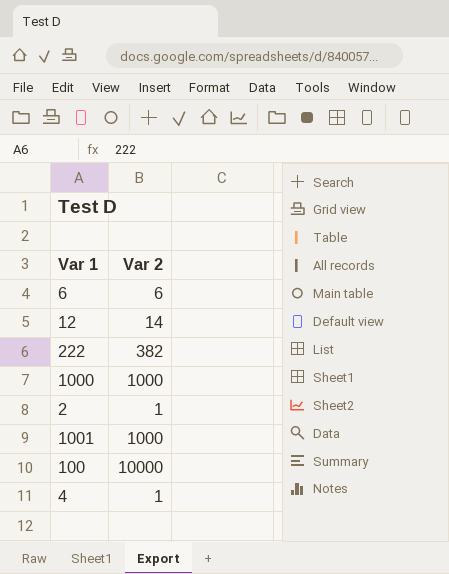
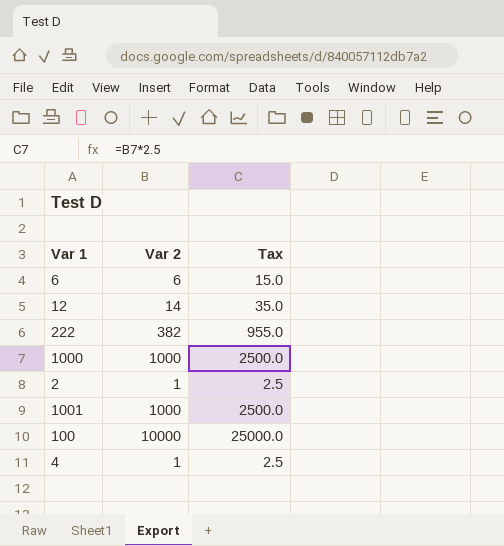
column Tax | formula: none -> [Var 2] * 2.5

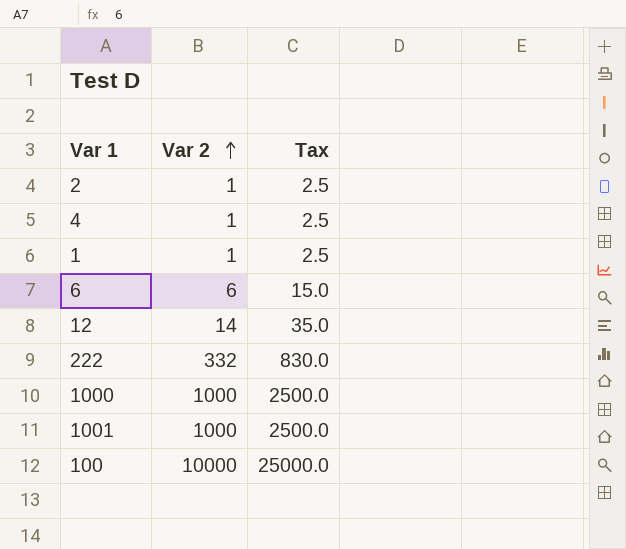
row order: none -> Var 2 ascending
row 1: none -> 1 | 2.5
222 | Var 2: 382 -> 332
222 | Tax: 955.0 -> 830.0

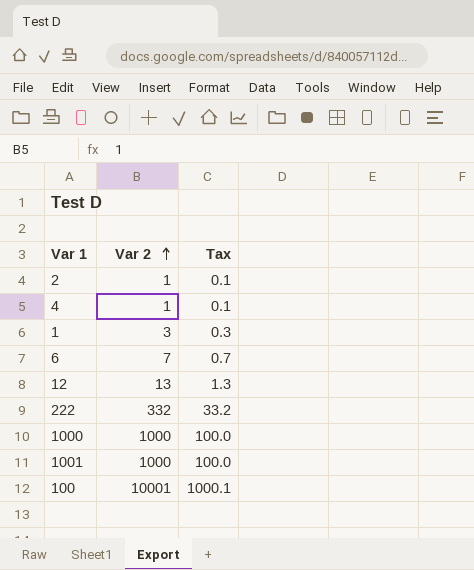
column Tax | formula: [Var 2] * 2.5 -> [Var 2] * 0.1
1 | Var 2: 1 -> 3
6 | Var 2: 6 -> 7
12 | Var 2: 14 -> 13
100 | Var 2: 10000 -> 10001

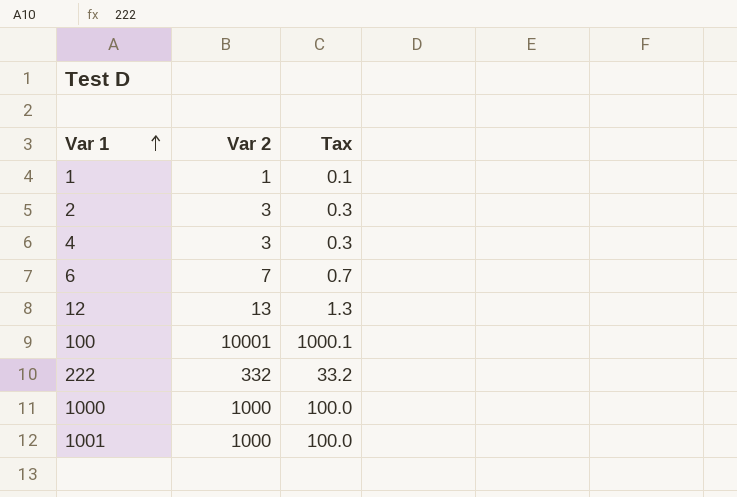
row order: Var 2 ascending -> Var 1 ascending
1 | Var 2: 3 -> 1
1 | Tax: 0.3 -> 0.1
2 | Var 2: 1 -> 3
2 | Tax: 0.1 -> 0.3
4 | Var 2: 1 -> 3
4 | Tax: 0.1 -> 0.3

